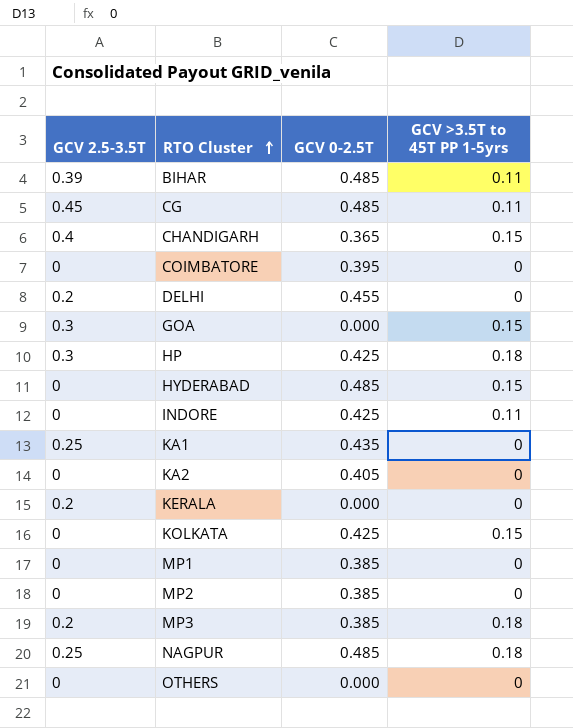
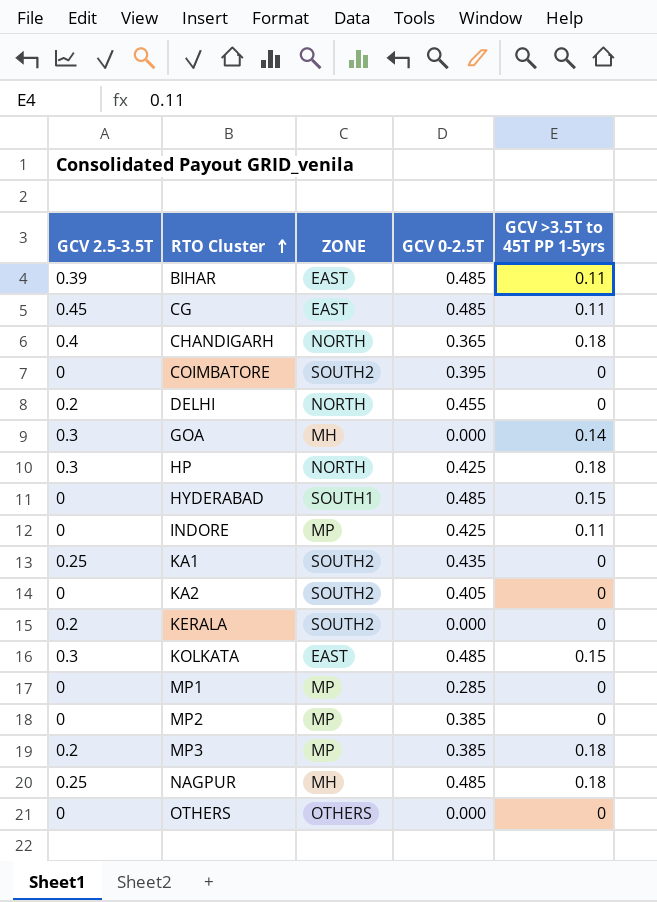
column ZONE | position: none -> 3
CHANDIGARH | GCV >3.5T to 45T PP 1-5yrs: 0.15 -> 0.18
GOA | GCV >3.5T to 45T PP 1-5yrs: 0.15 -> 0.14
KOLKATA | GCV 2.5-3.5T: 0 -> 0.3
KOLKATA | GCV 0-2.5T: 0.425 -> 0.485
MP1 | GCV 0-2.5T: 0.385 -> 0.285

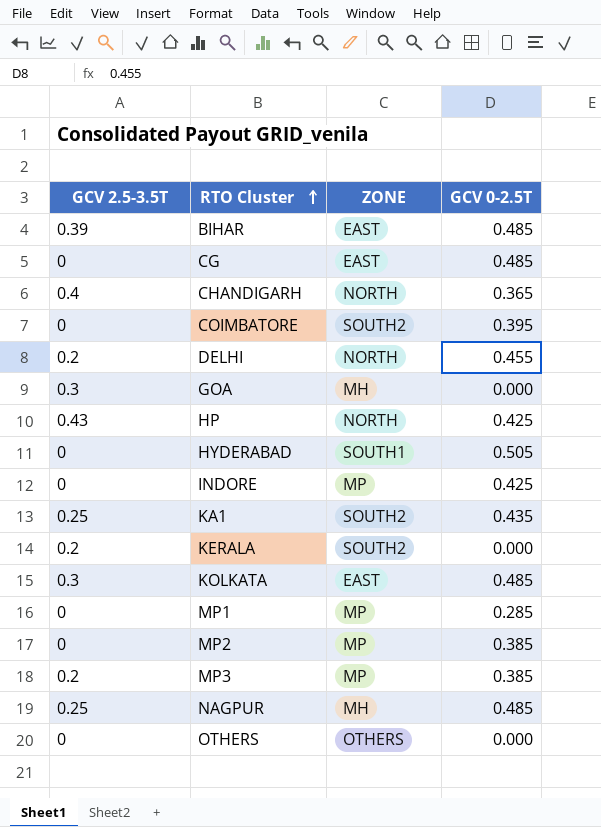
column GCV >3.5T to 45T PP 1-5yrs | position: 5 -> none
row KA2: 0 | SOUTH2 | 0.405 | 0 -> none
CG | GCV 2.5-3.5T: 0.45 -> 0
HP | GCV 2.5-3.5T: 0.3 -> 0.43
HYDERABAD | GCV 0-2.5T: 0.485 -> 0.505

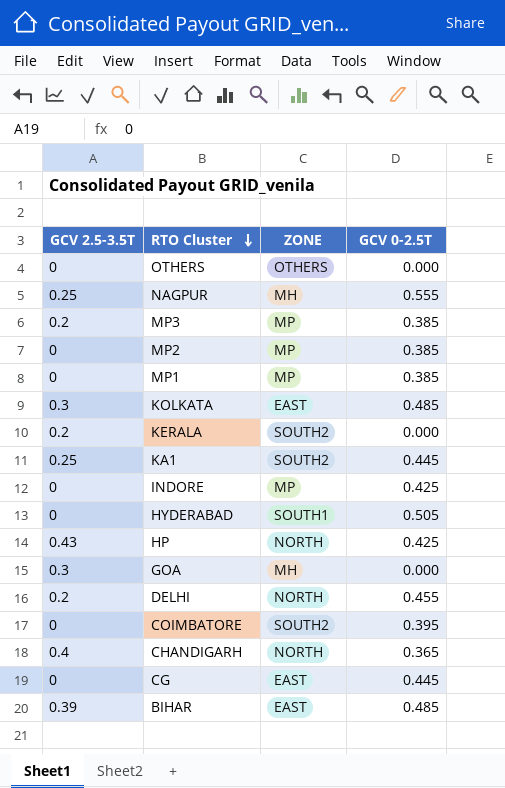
row order: RTO Cluster ascending -> RTO Cluster descending
NAGPUR | GCV 0-2.5T: 0.485 -> 0.555
MP1 | GCV 0-2.5T: 0.285 -> 0.385
KA1 | GCV 0-2.5T: 0.435 -> 0.445
CG | GCV 0-2.5T: 0.485 -> 0.445

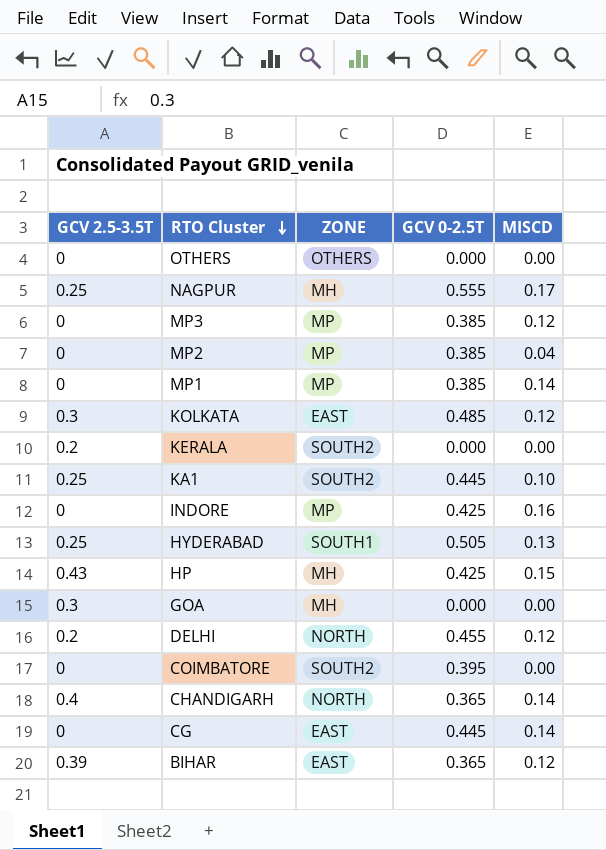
column MISCD | position: none -> 5
MP3 | GCV 2.5-3.5T: 0.2 -> 0
HYDERABAD | GCV 2.5-3.5T: 0 -> 0.25
HP | ZONE: NORTH -> MH
BIHAR | GCV 0-2.5T: 0.485 -> 0.365

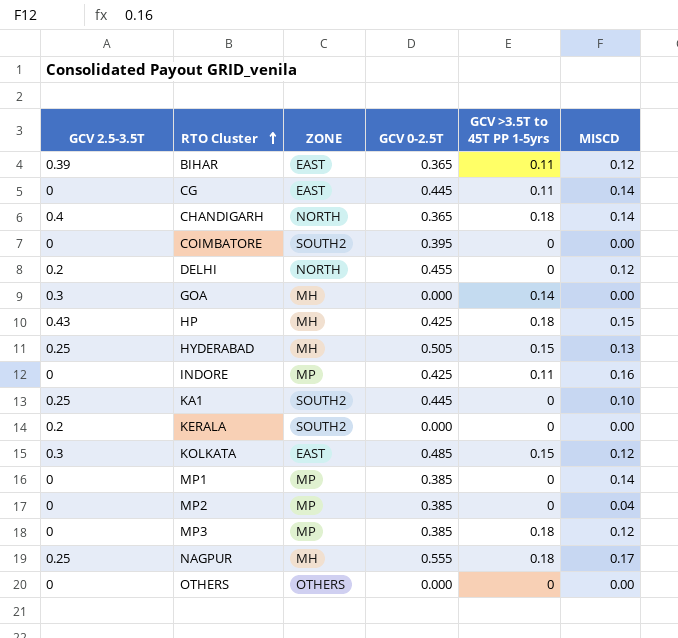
row order: RTO Cluster descending -> RTO Cluster ascending
column GCV >3.5T to 45T PP 1-5yrs | position: none -> 5
HYDERABAD | ZONE: SOUTH1 -> MH

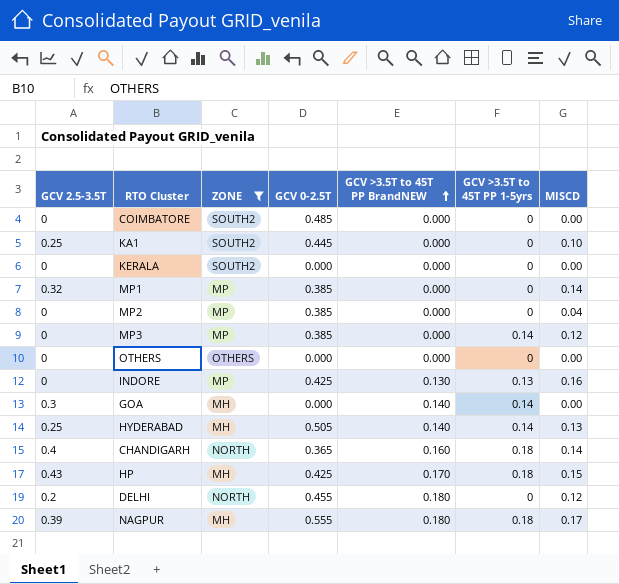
filter: none -> ZONE != EAST
row order: RTO Cluster ascending -> GCV >3.5T to 45T PP BrandNEW ascending
column GCV >3.5T to 45T PP BrandNEW | position: none -> 5
COIMBATORE | GCV 0-2.5T: 0.395 -> 0.485
KERALA | GCV 2.5-3.5T: 0.2 -> 0
MP1 | GCV 2.5-3.5T: 0 -> 0.32
MP3 | GCV >3.5T to 45T PP 1-5yrs: 0.18 -> 0.14
INDORE | GCV >3.5T to 45T PP 1-5yrs: 0.11 -> 0.13
HYDERABAD | GCV >3.5T to 45T PP 1-5yrs: 0.15 -> 0.14
NAGPUR | GCV 2.5-3.5T: 0.25 -> 0.39

